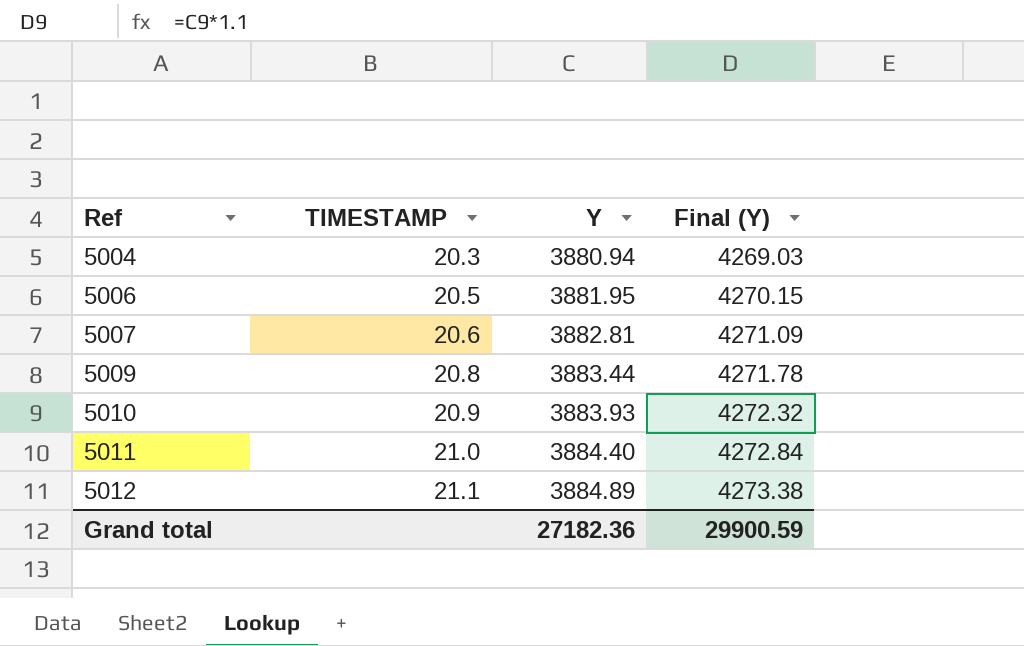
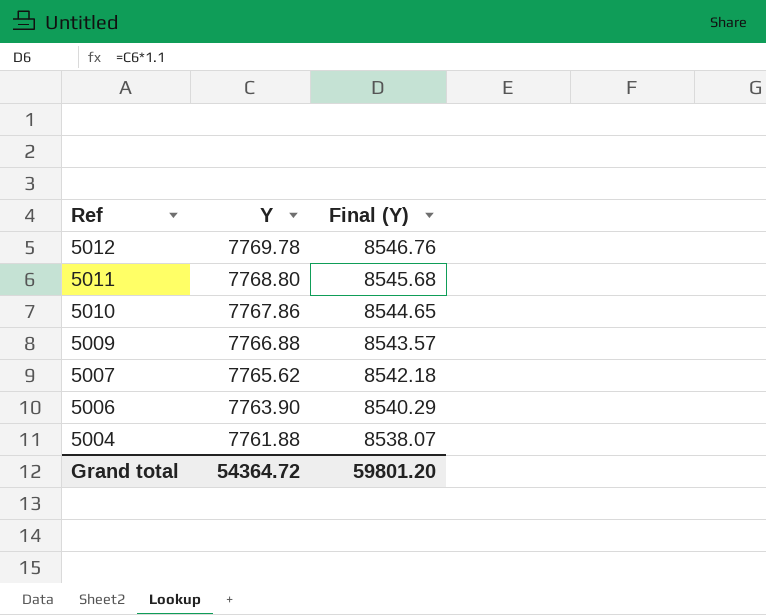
row order: Ref ascending -> Ref descending
column TIMESTAMP | position: 2 -> none
5012 | Y: 3884.89 -> 7769.78
5012 | Final (Y): 4273.38 -> 8546.76
5011 | Y: 3884.40 -> 7768.80
5011 | Final (Y): 4272.84 -> 8545.68
5010 | Y: 3883.93 -> 7767.86
5010 | Final (Y): 4272.32 -> 8544.65
5009 | Y: 3883.44 -> 7766.88
5009 | Final (Y): 4271.78 -> 8543.57
5007 | Y: 3882.81 -> 7765.62
5007 | Final (Y): 4271.09 -> 8542.18
5006 | Y: 3881.95 -> 7763.90
5006 | Final (Y): 4270.15 -> 8540.29
5004 | Y: 3880.94 -> 7761.88
5004 | Final (Y): 4269.03 -> 8538.07
Grand total | Y: 27182.36 -> 54364.72
Grand total | Final (Y): 29900.59 -> 59801.20

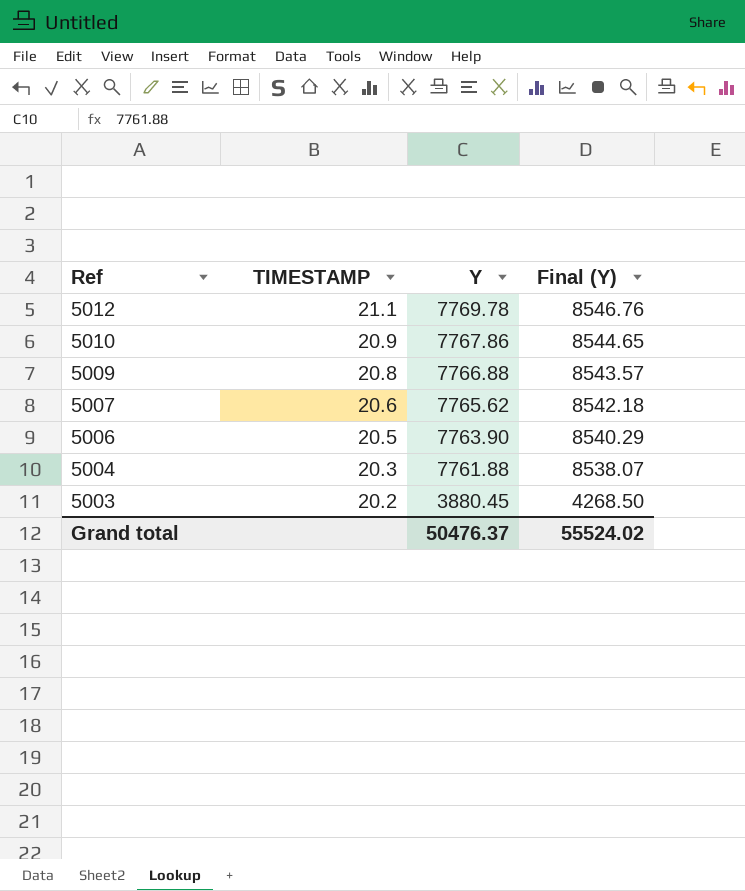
column TIMESTAMP | position: none -> 2
row 5011: 7768.80 | 8545.68 -> none
row 5003: none -> 20.2 | 3880.45 | 4268.50
Grand total | Y: 54364.72 -> 50476.37
Grand total | Final (Y): 59801.20 -> 55524.02

